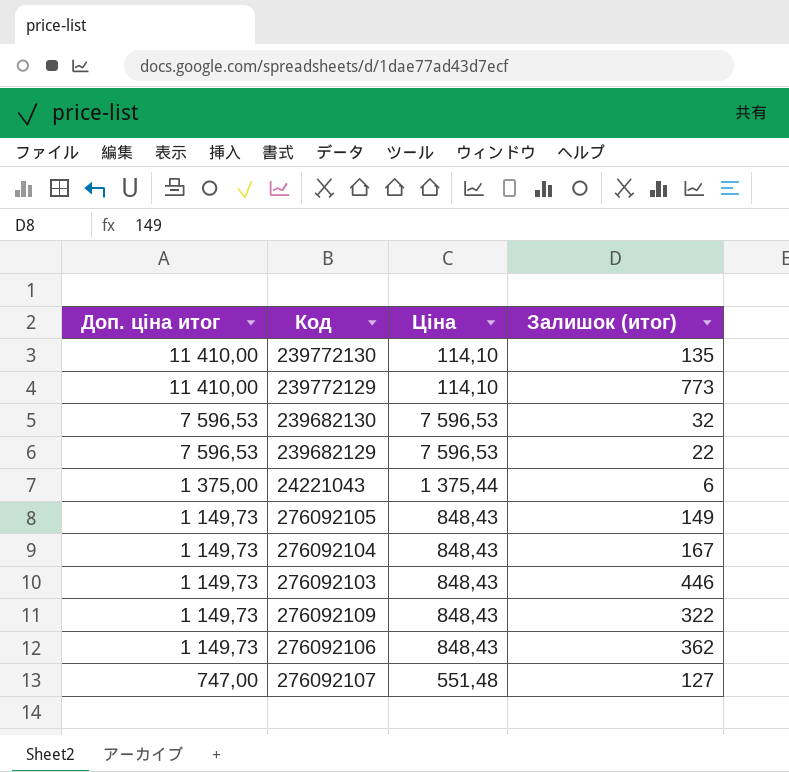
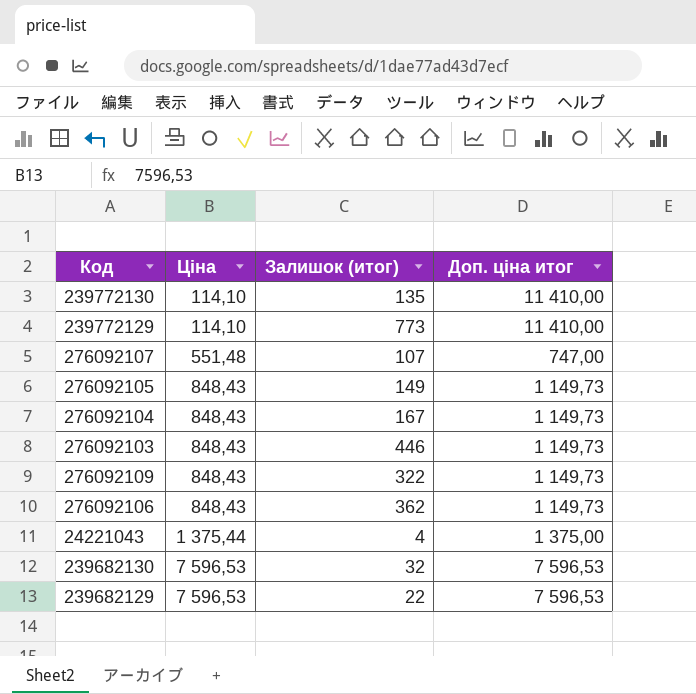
row order: Доп. ціна итог descending -> Ціна ascending
column Доп. ціна итог | position: 1 -> 4
276092107 | Залишок (итог): 127 -> 107
24221043 | Залишок (итог): 6 -> 4

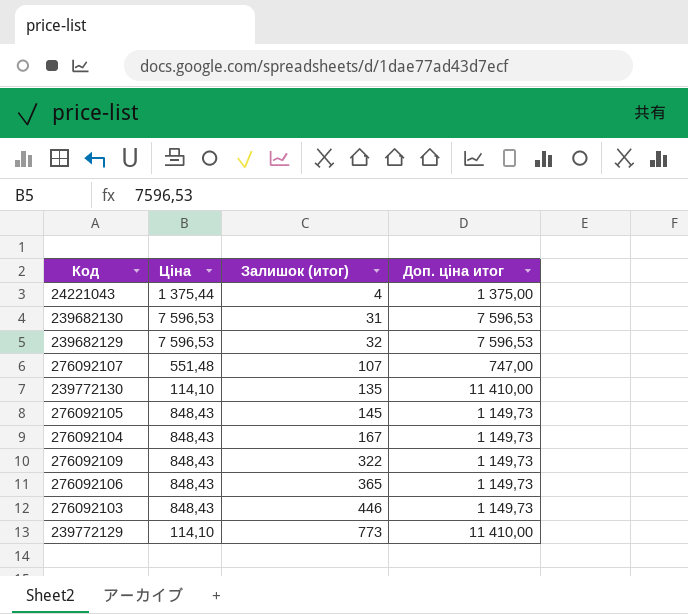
row order: Ціна ascending -> Залишок (итог) ascending
239682130 | Залишок (итог): 32 -> 31
239682129 | Залишок (итог): 22 -> 32
276092105 | Залишок (итог): 149 -> 145
276092106 | Залишок (итог): 362 -> 365

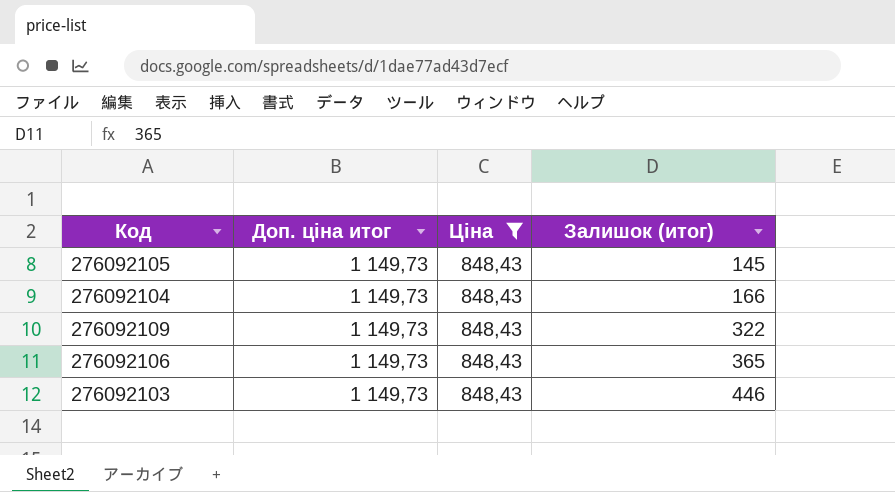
filter: none -> Ціна = 848,43
column Доп. ціна итог | position: 4 -> 2
276092104 | Залишок (итог): 167 -> 166

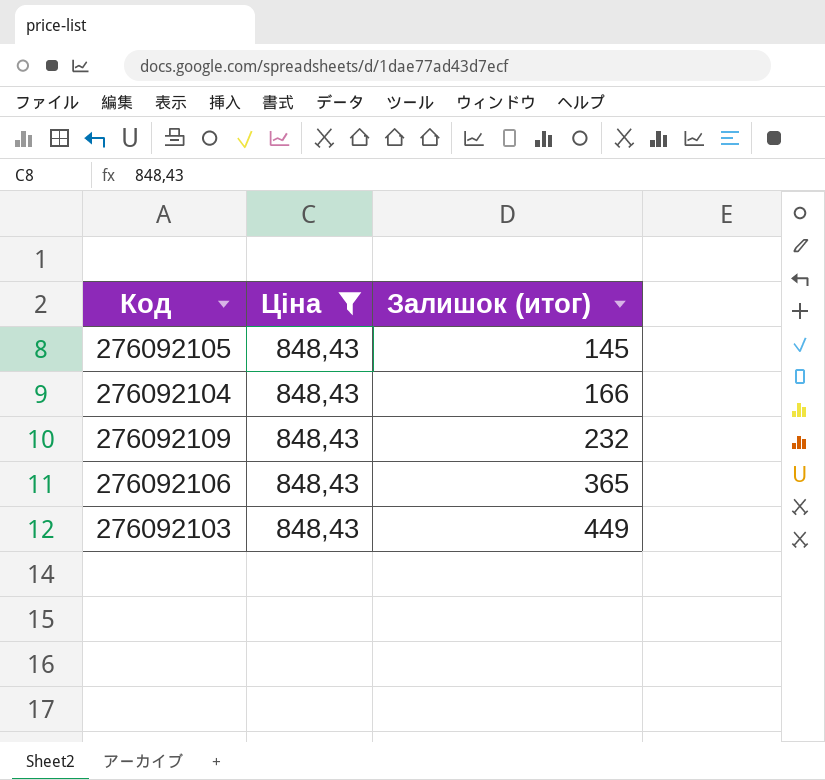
column Доп. ціна итог | position: 2 -> none
276092109 | Залишок (итог): 322 -> 232
276092103 | Залишок (итог): 446 -> 449

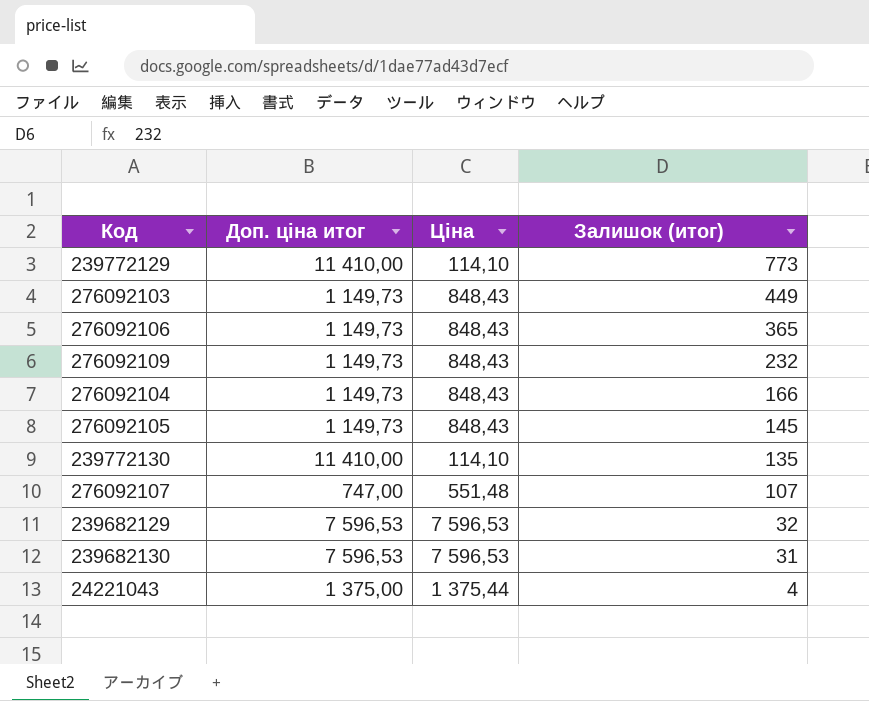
filter: Ціна = 848,43 -> none
row order: Залишок (итог) ascending -> Залишок (итог) descending
column Доп. ціна итог | position: none -> 2

